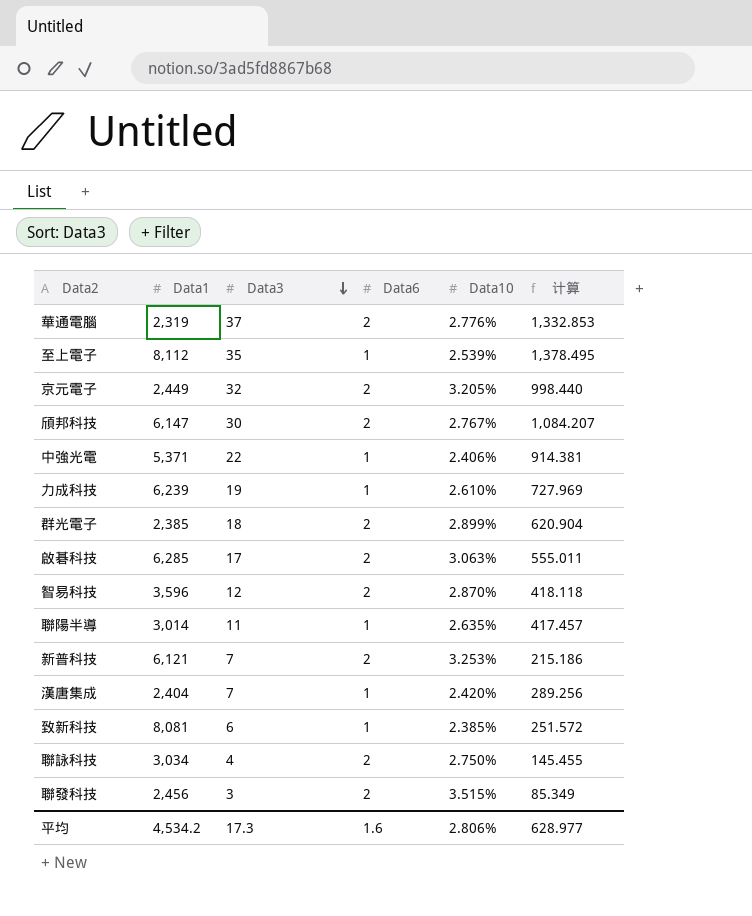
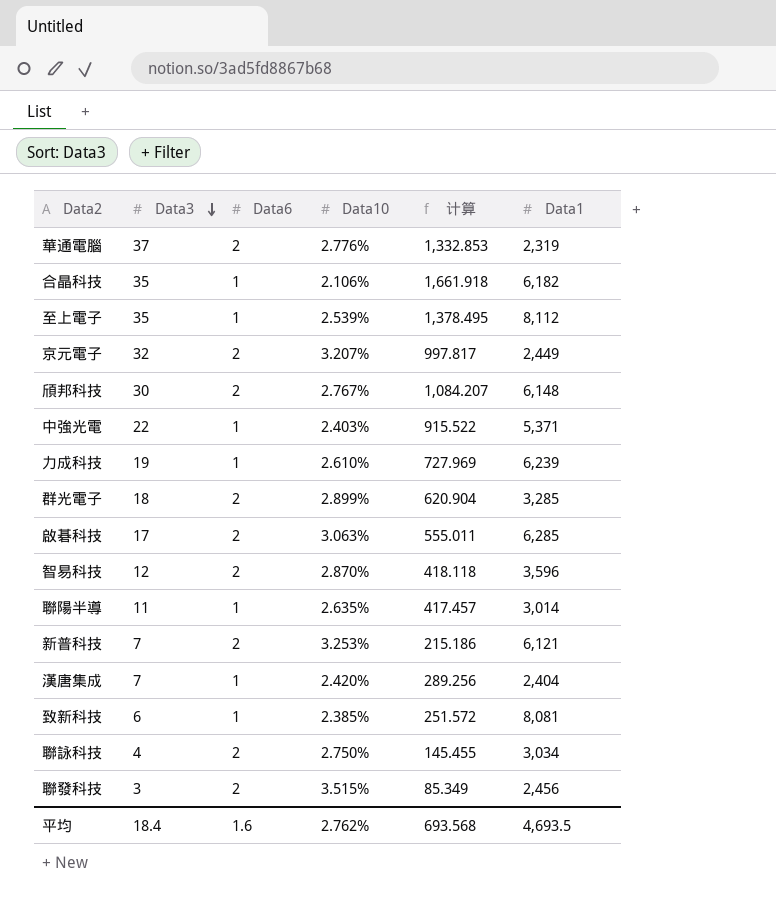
column Data1 | position: 2 -> 6
row 合晶科技: none -> 35 | 1 | 2.106% | 1,661.918 | 6,182
京元電子 | Data10: 3.205% -> 3.207%
京元電子 | 计算: 998.440 -> 997.817
頎邦科技 | Data1: 6,147 -> 6,148
中強光電 | Data10: 2.406% -> 2.403%
中強光電 | 计算: 914.381 -> 915.522
群光電子 | Data1: 2,385 -> 3,285
平均 | Data3: 17.3 -> 18.4
平均 | Data10: 2.806% -> 2.762%
平均 | 计算: 628.977 -> 693.568
平均 | Data1: 4,534.2 -> 4,693.5

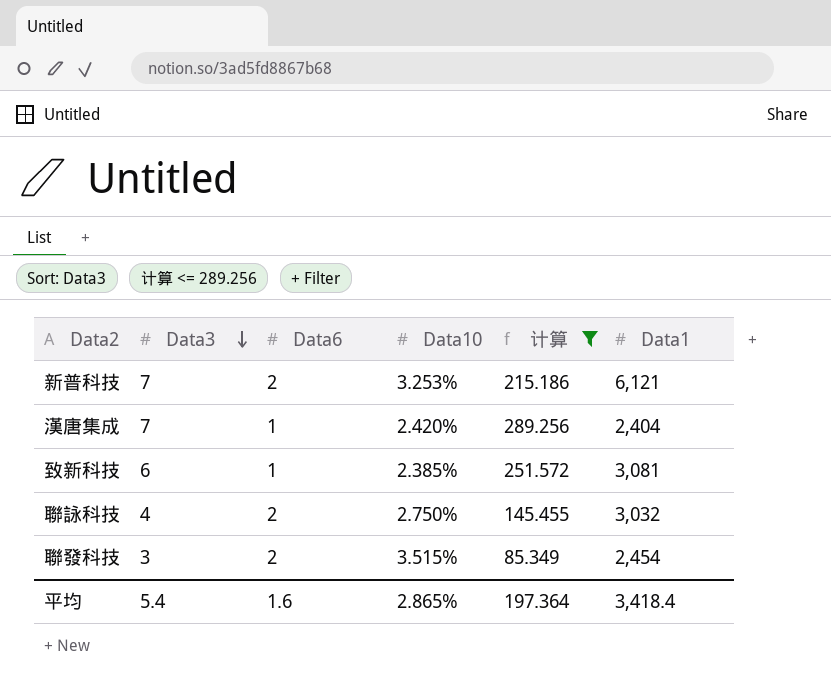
filter: none -> 计算 <= 289.256
致新科技 | Data1: 8,081 -> 3,081
聯詠科技 | Data1: 3,034 -> 3,032
聯發科技 | Data1: 2,456 -> 2,454
平均 | Data3: 18.4 -> 5.4
平均 | Data10: 2.762% -> 2.865%
平均 | 计算: 693.568 -> 197.364
平均 | Data1: 4,693.5 -> 3,418.4

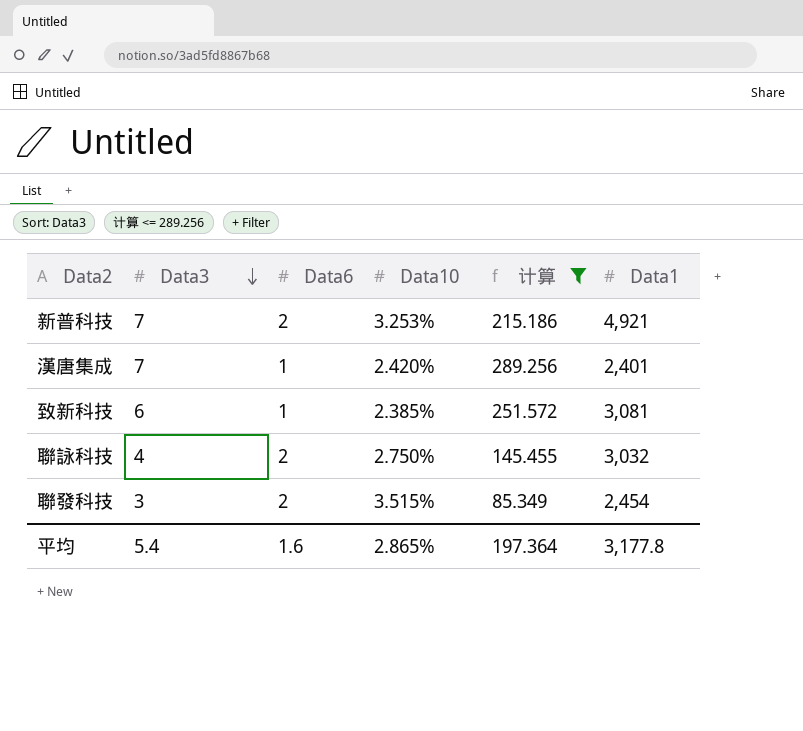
新普科技 | Data1: 6,121 -> 4,921
漢唐集成 | Data1: 2,404 -> 2,401
平均 | Data1: 3,418.4 -> 3,177.8

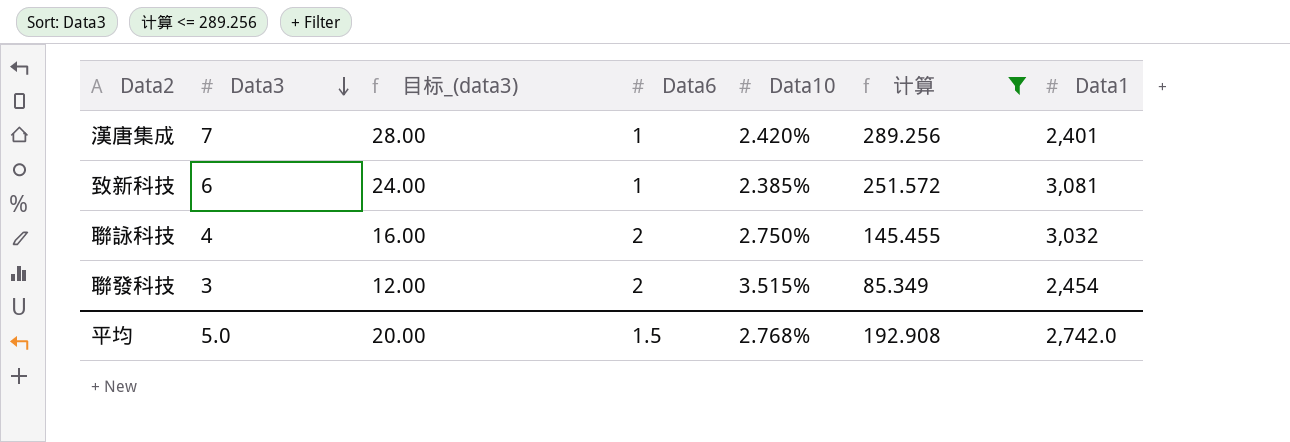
column 目标_(data3) | formula: none -> [Data3] * 4
row 新普科技: 7 | 2 | 3.253% | 215.186 | 4,921 -> none
平均 | Data3: 5.4 -> 5.0
平均 | Data6: 1.6 -> 1.5
平均 | Data10: 2.865% -> 2.768%
平均 | 计算: 197.364 -> 192.908
平均 | Data1: 3,177.8 -> 2,742.0

